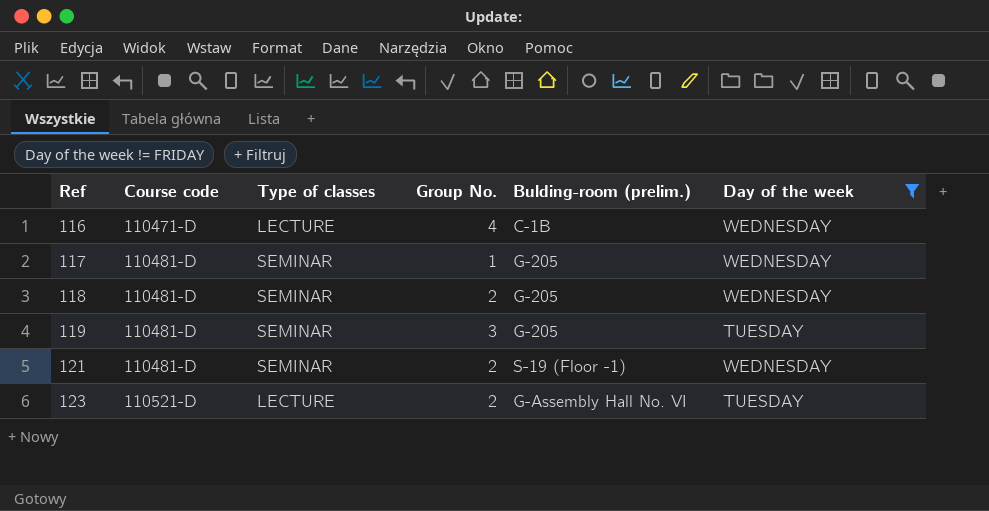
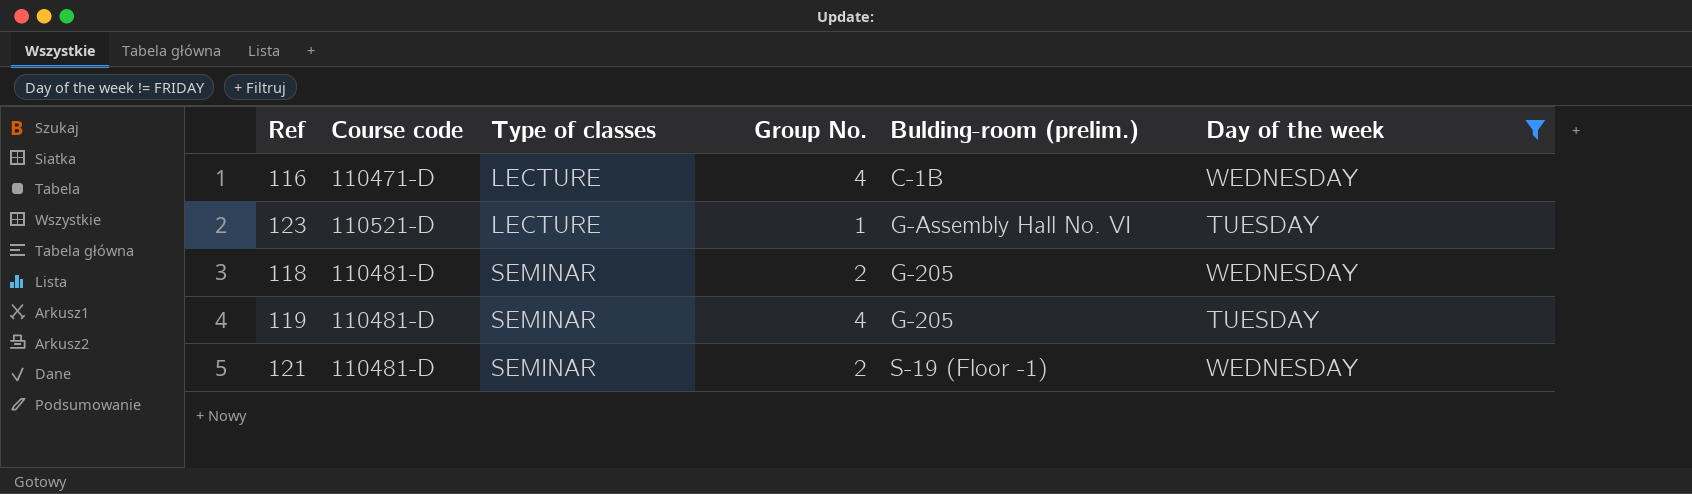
row order: Ref ascending -> Type of classes ascending
row 117: 110481-D | SEMINAR | 1 | G-205 | WEDNESDAY -> none
123 | Group No.: 2 -> 1
119 | Group No.: 3 -> 4

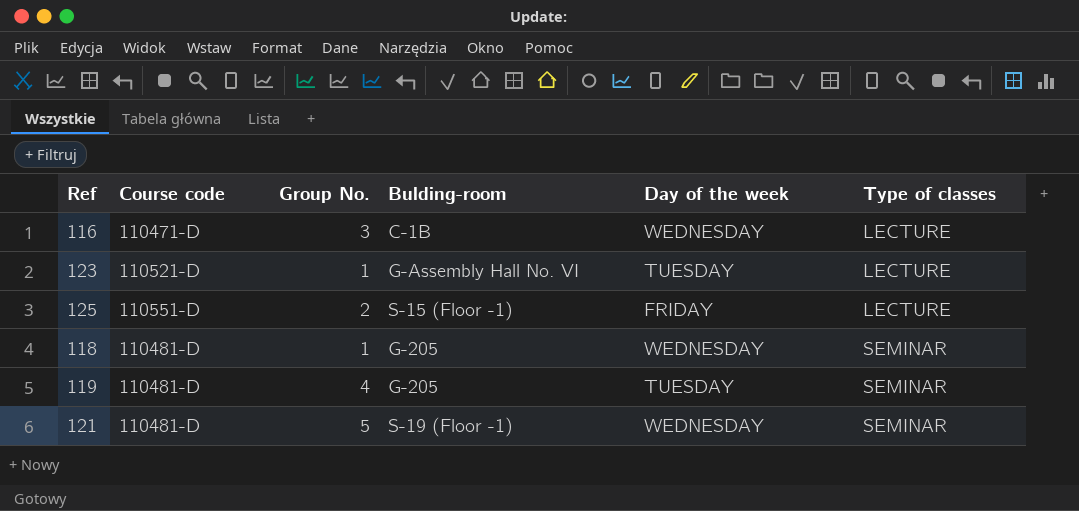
filter: Day of the week != FRIDAY -> none
column name: Bulding-room (prelim.) -> Bulding-room
column Type of classes | position: 3 -> 6
116 | Group No.: 4 -> 3
118 | Group No.: 2 -> 1
121 | Group No.: 2 -> 5

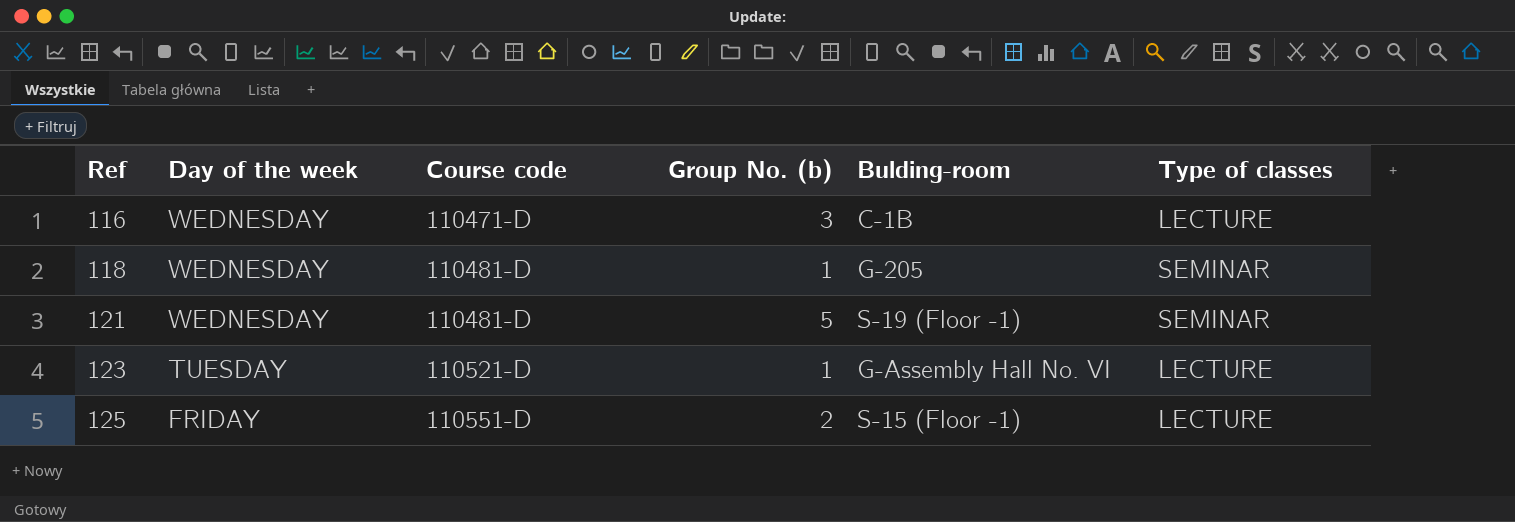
row order: Type of classes ascending -> Ref ascending
column Day of the week | position: 5 -> 2
column name: Group No. -> Group No. (b)
row 119: 110481-D | 4 | G-205 | TUESDAY | SEMINAR -> none

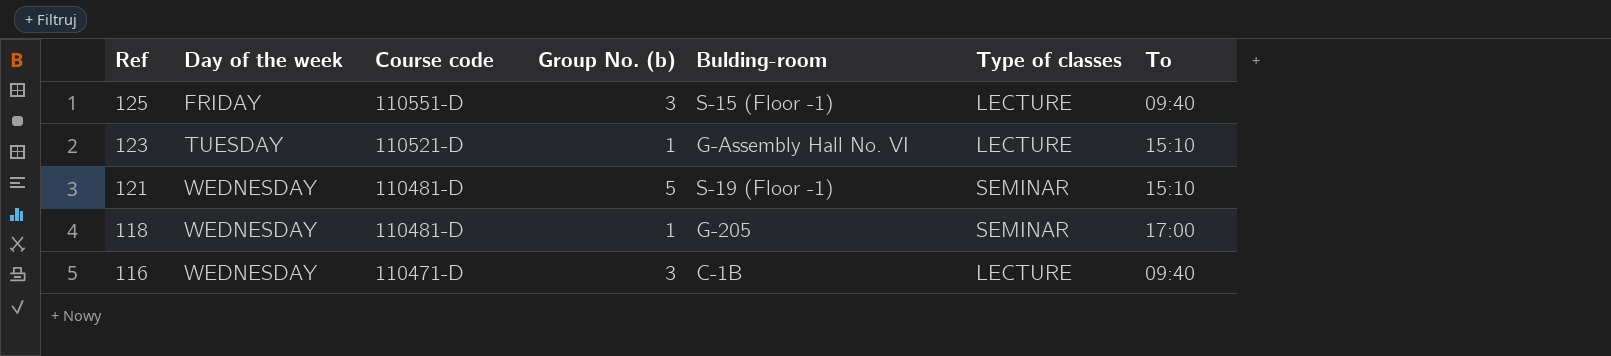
row order: Ref ascending -> Ref descending
column To | position: none -> 7
125 | Group No. (b): 2 -> 3

